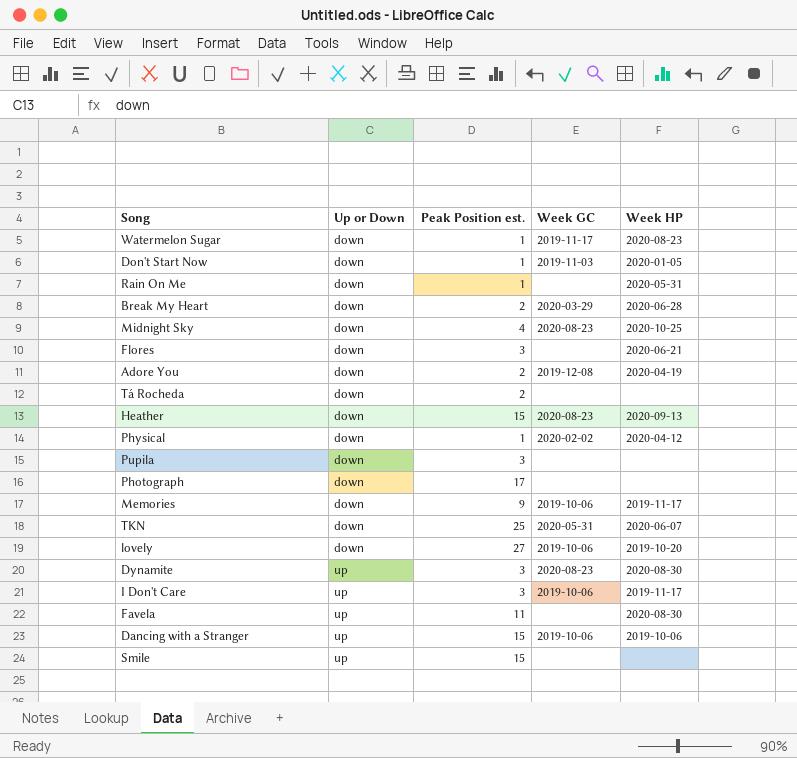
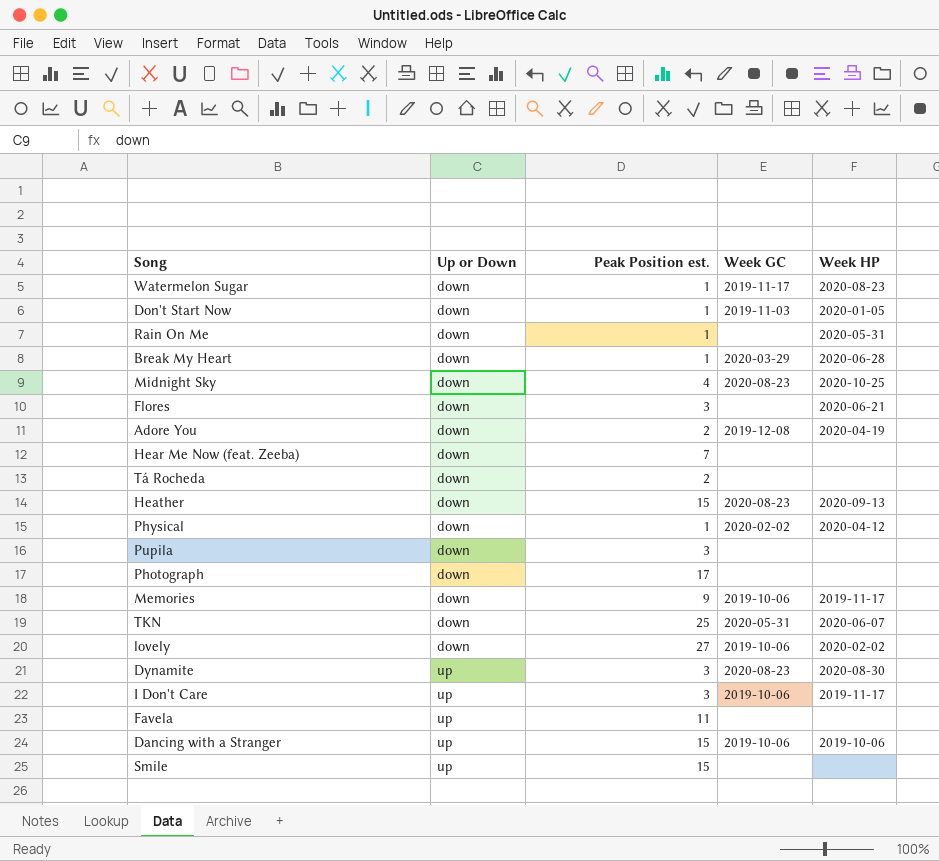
Break My Heart | Peak Position est.: 2 -> 1
row Hear Me Now (feat. Zeeba): none -> down | 7 | none | none
lovely | Week HP: 2019-10-20 -> 2020-02-02
Favela | Week HP: 2020-08-30 -> none

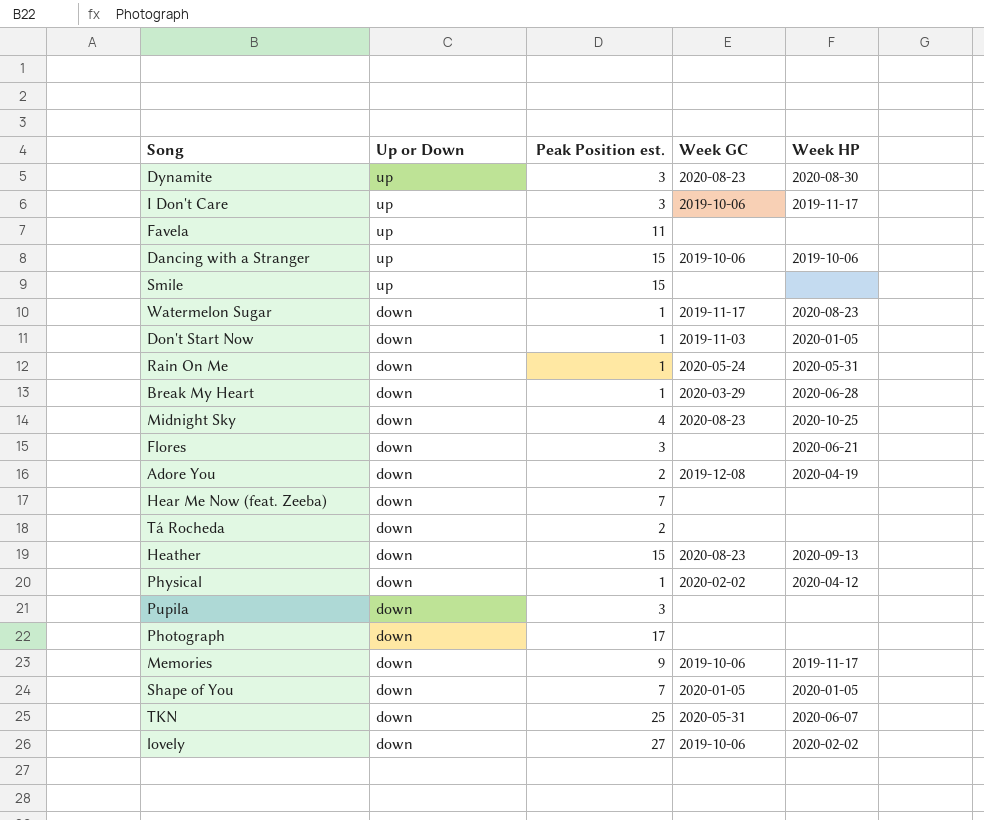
row order: Up or Down ascending -> Up or Down descending
Rain On Me | Week GC: none -> 2020-05-24
row Shape of You: none -> down | 7 | 2020-01-05 | 2020-01-05

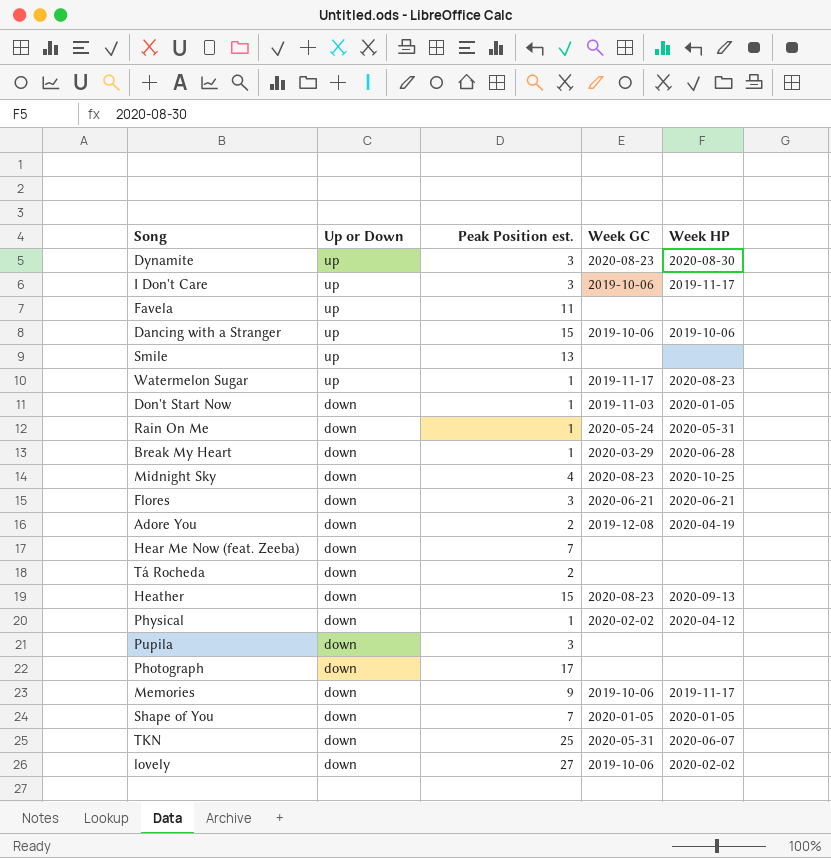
Smile | Peak Position est.: 15 -> 13
Watermelon Sugar | Up or Down: down -> up
Flores | Week GC: none -> 2020-06-21

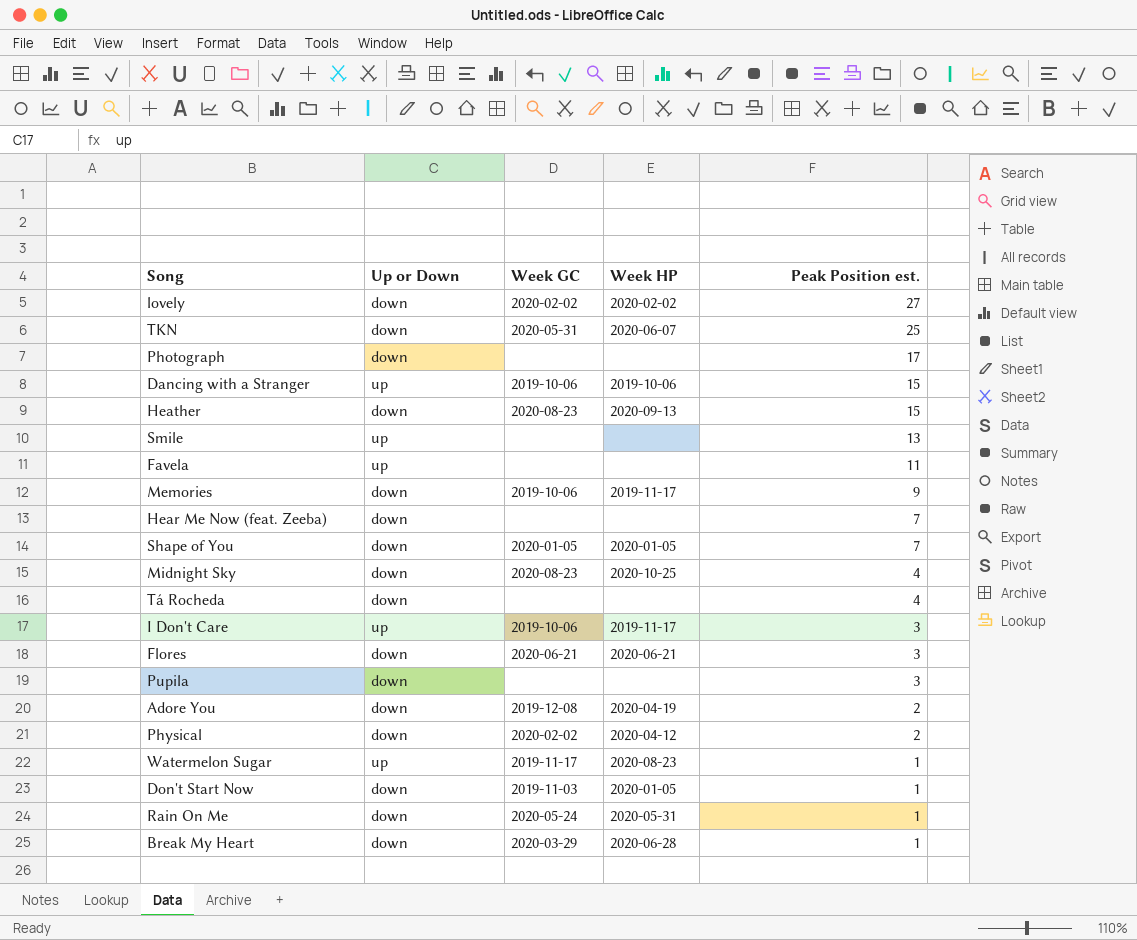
row order: Up or Down descending -> Peak Position est. descending
column Peak Position est. | position: 3 -> 5
row Dynamite: up | 3 | 2020-08-23 | 2020-08-30 -> none
lovely | Week GC: 2019-10-06 -> 2020-02-02
Tá Rocheda | Peak Position est.: 2 -> 4
Physical | Peak Position est.: 1 -> 2

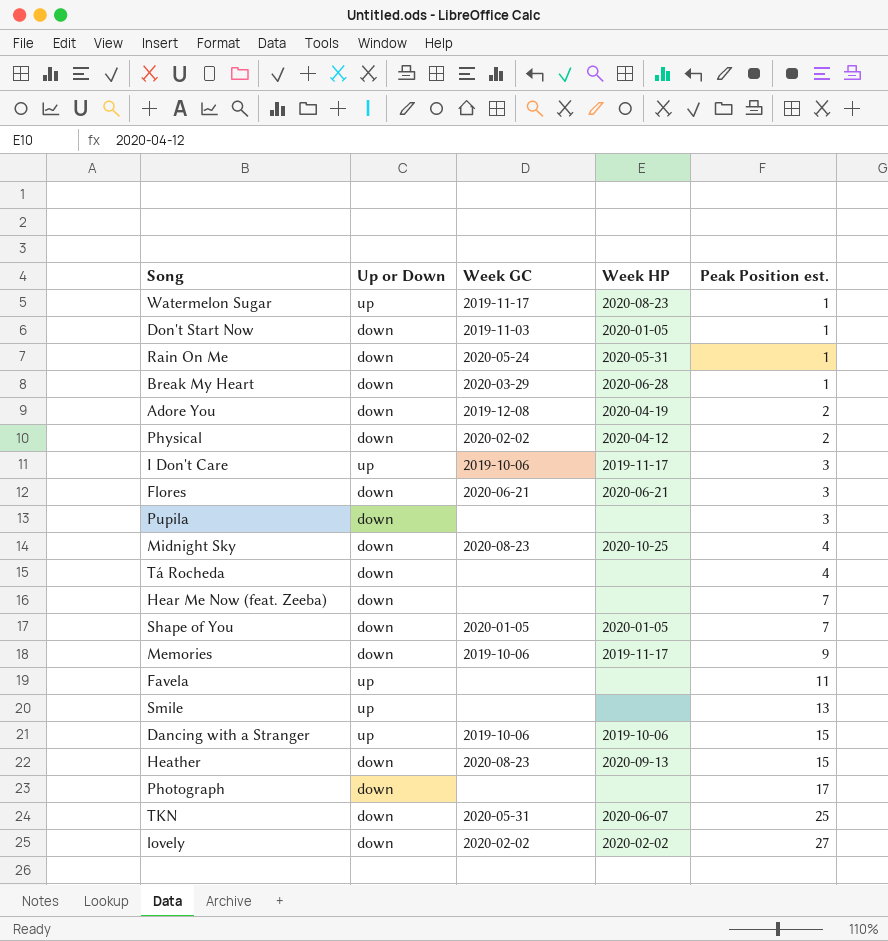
row order: Peak Position est. descending -> Peak Position est. ascending

